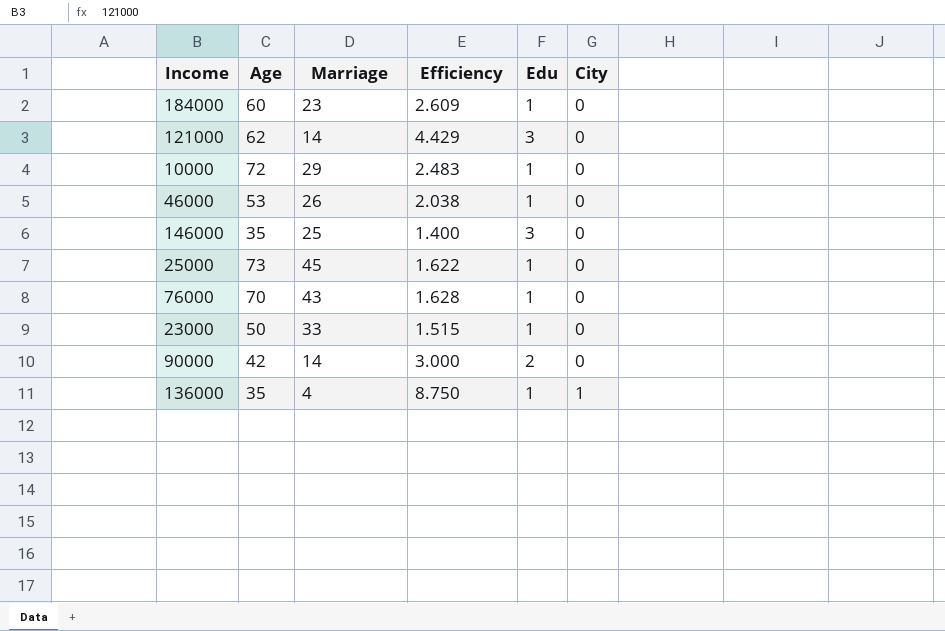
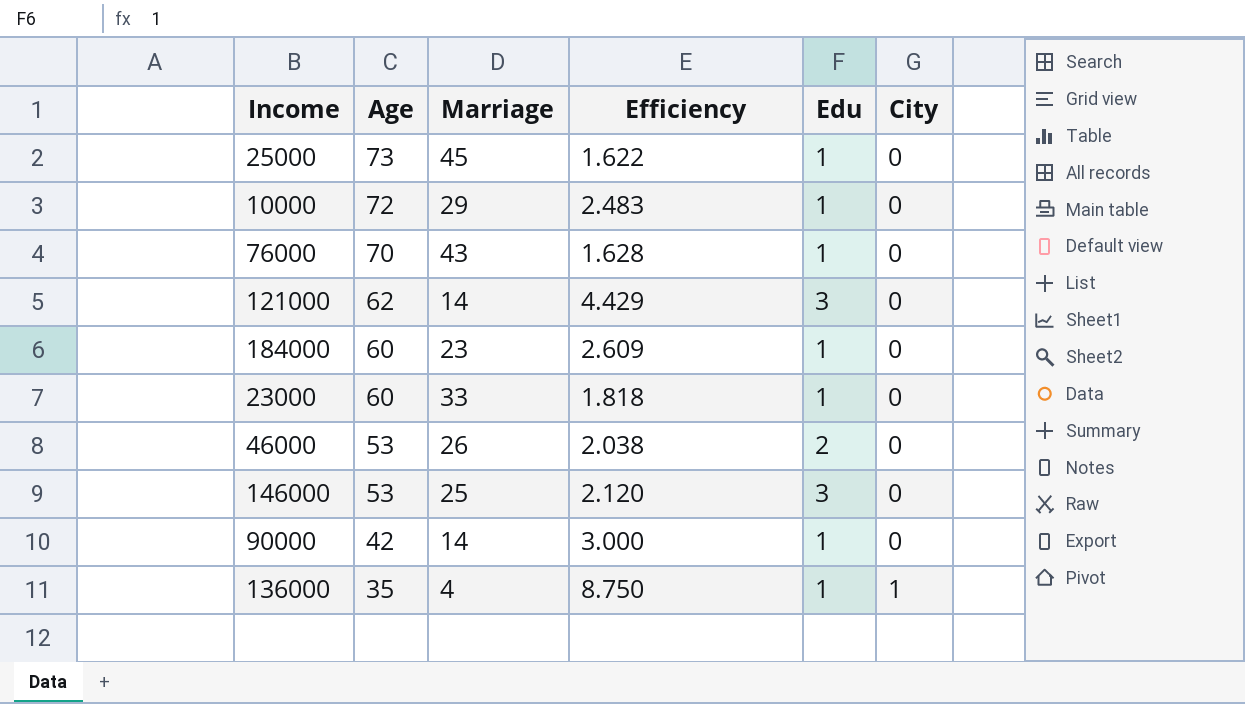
row order: City ascending -> Age descending
23000 | Age: 50 -> 60
23000 | Efficiency: 1.515 -> 1.818
46000 | Edu: 1 -> 2
146000 | Age: 35 -> 53
146000 | Efficiency: 1.400 -> 2.120
90000 | Edu: 2 -> 1

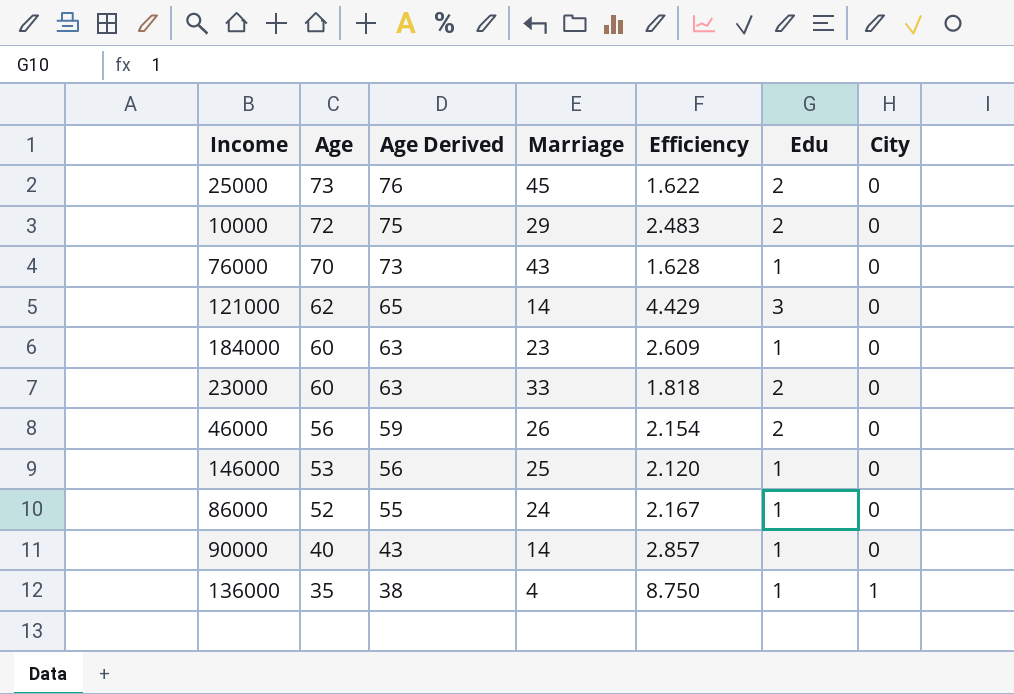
column Age Derived | formula: none -> [Age] + 3
25000 | Edu: 1 -> 2
10000 | Edu: 1 -> 2
23000 | Edu: 1 -> 2
46000 | Age: 53 -> 56
46000 | Efficiency: 2.038 -> 2.154
146000 | Edu: 3 -> 1
row 86000: none -> 52 | 55 | 24 | 2.167 | 1 | 0
90000 | Age: 42 -> 40
90000 | Efficiency: 3.000 -> 2.857

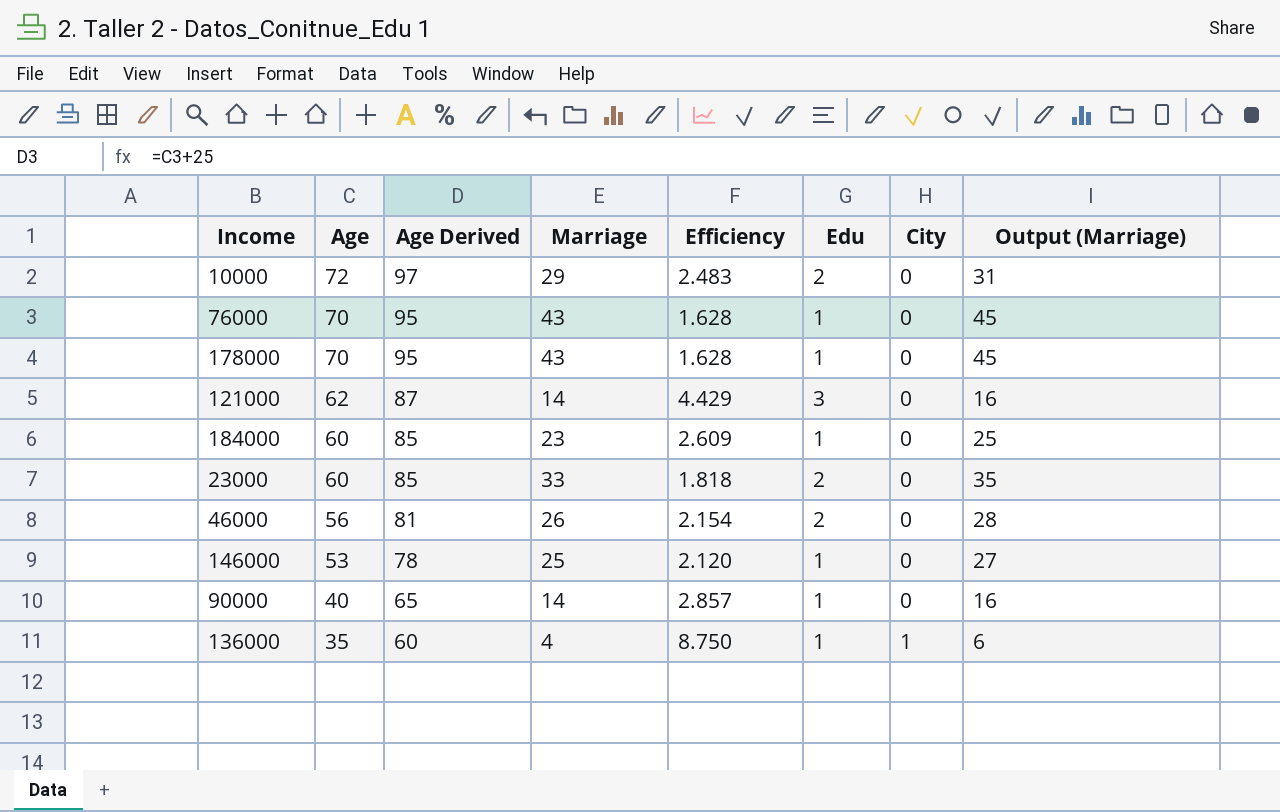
column Age Derived | formula: [Age] + 3 -> [Age] + 25
column Output (Marriage) | formula: none -> [Marriage] + 2
row 25000: 73 | 76 | 45 | 1.622 | 2 | 0 -> none
row 86000: 52 | 55 | 24 | 2.167 | 1 | 0 -> none
row 178000: none -> 70 | 95 | 43 | 1.628 | 1 | 0 | 45

